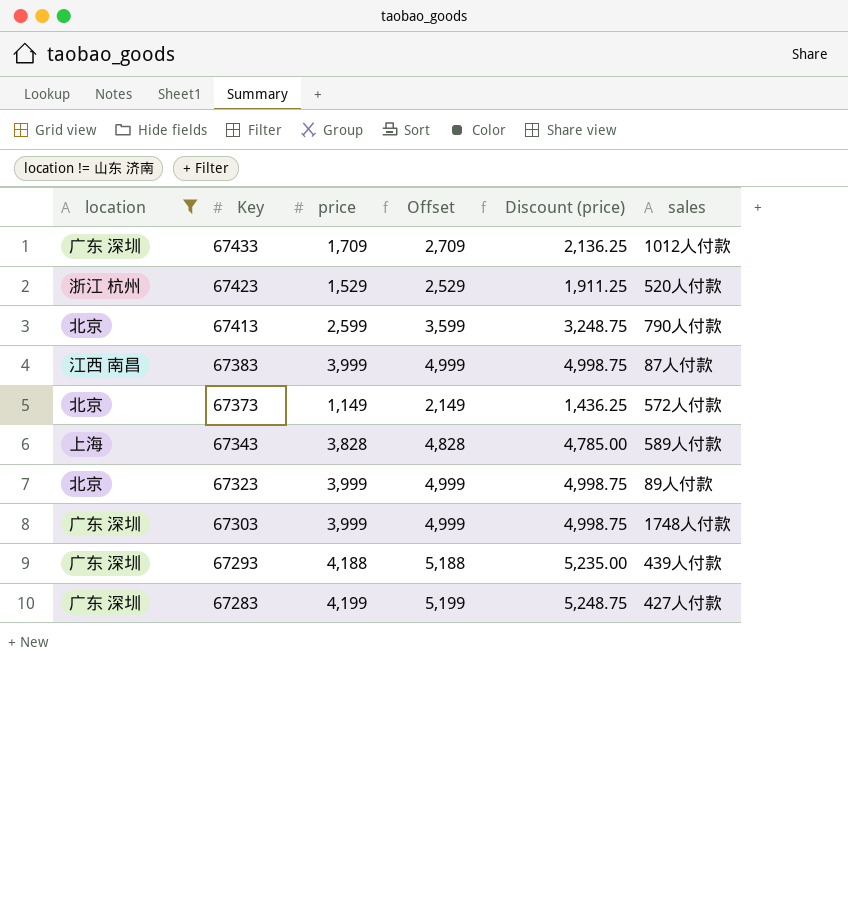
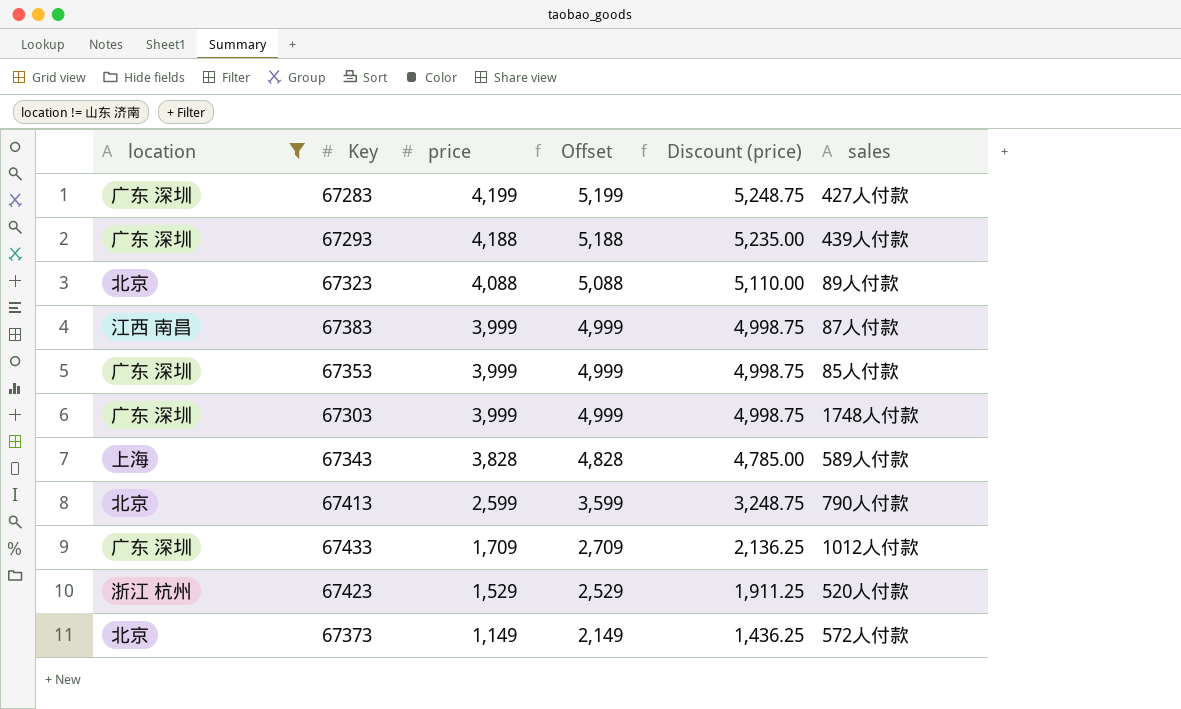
row order: Key descending -> price descending
67323 | price: 3,999 -> 4,088
67323 | Offset: 4,999 -> 5,088
67323 | Discount (price): 4,998.75 -> 5,110.00
row 67353: none -> 广东 深圳 | 3,999 | 4,999 | 4,998.75 | 85人付款

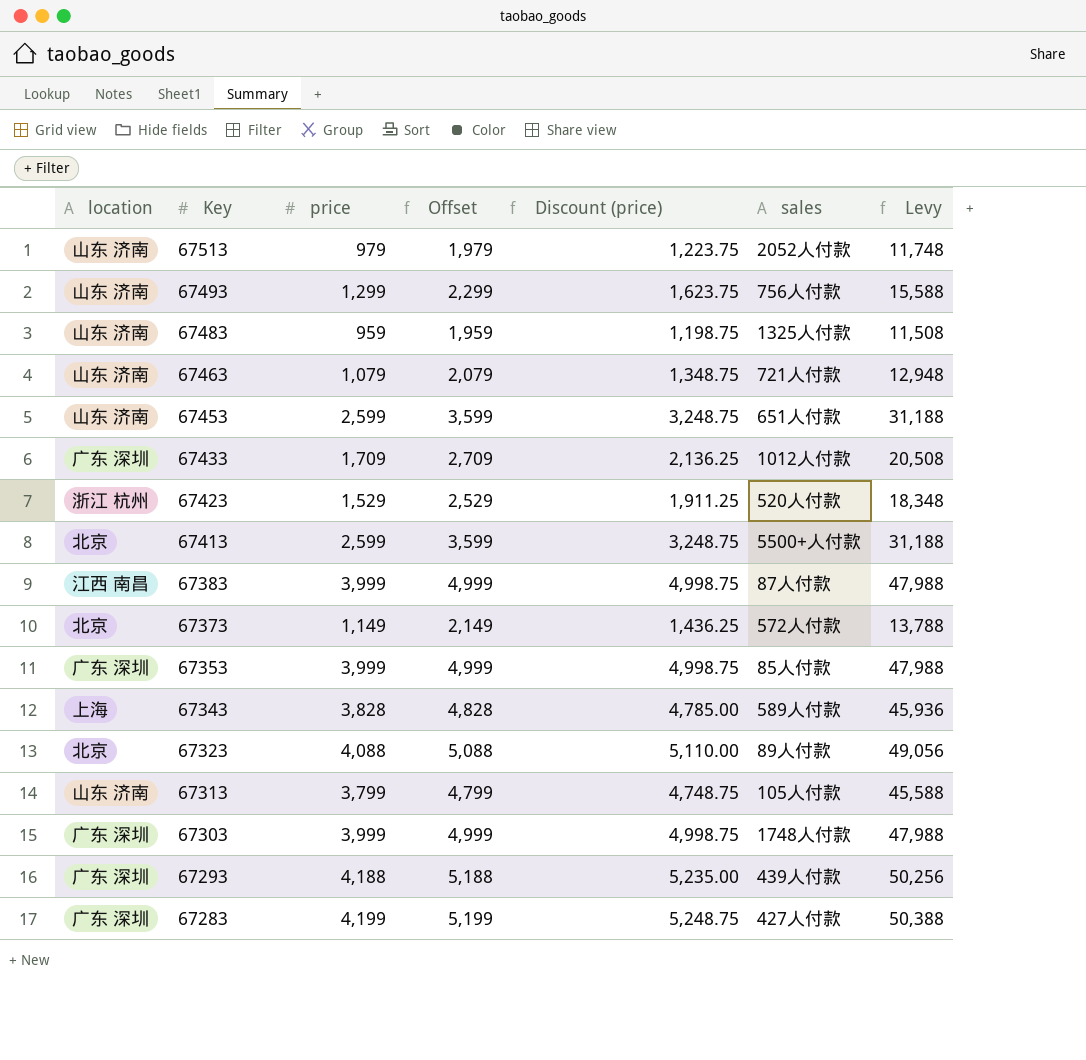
filter: location != 山东 济南 -> none
row order: price descending -> Key descending
column Levy | formula: none -> [price] * 12
67413 | sales: 790人付款 -> 5500+人付款

